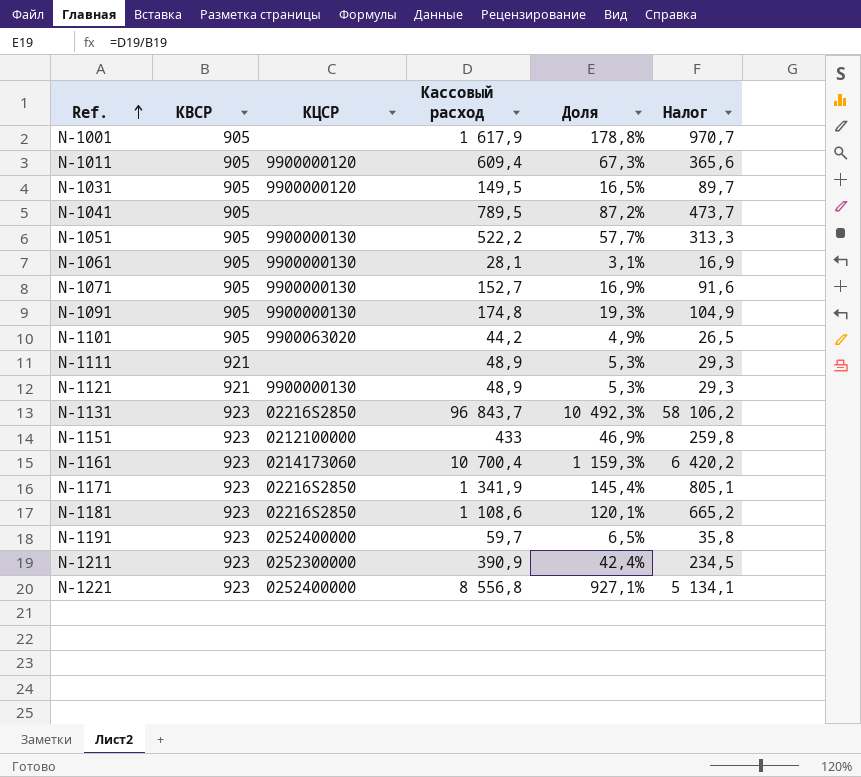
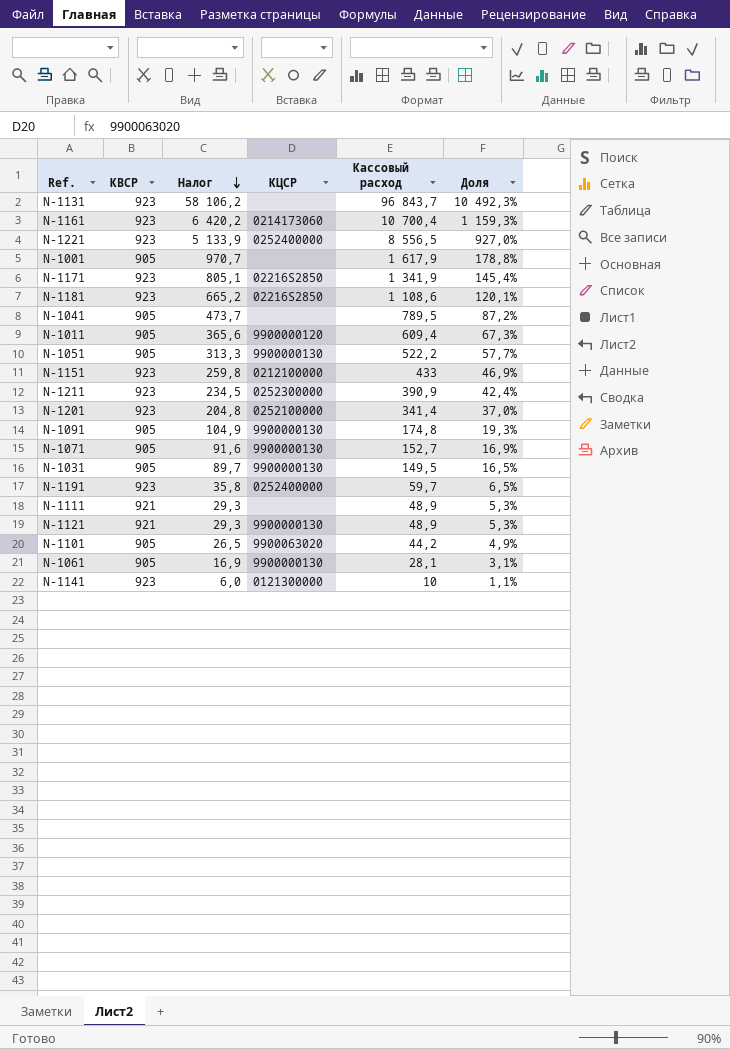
row order: Ref. ascending -> Налог descending
column Налог | position: 6 -> 3
N-1131 | КЦСР: 02216S2850 -> none
N-1221 | Налог: 5 134,1 -> 5 133,9
N-1221 | Кассовый расход: 8 556,8 -> 8 556,5
N-1221 | Доля: 927,1% -> 927,0%
row N-1201: none -> 923 | 204,8 | 0252100000 | 341,4 | 37,0%
N-1031 | КЦСР: 9900000120 -> 9900000130
row N-1141: none -> 923 | 6,0 | 0121300000 | 10 | 1,1%

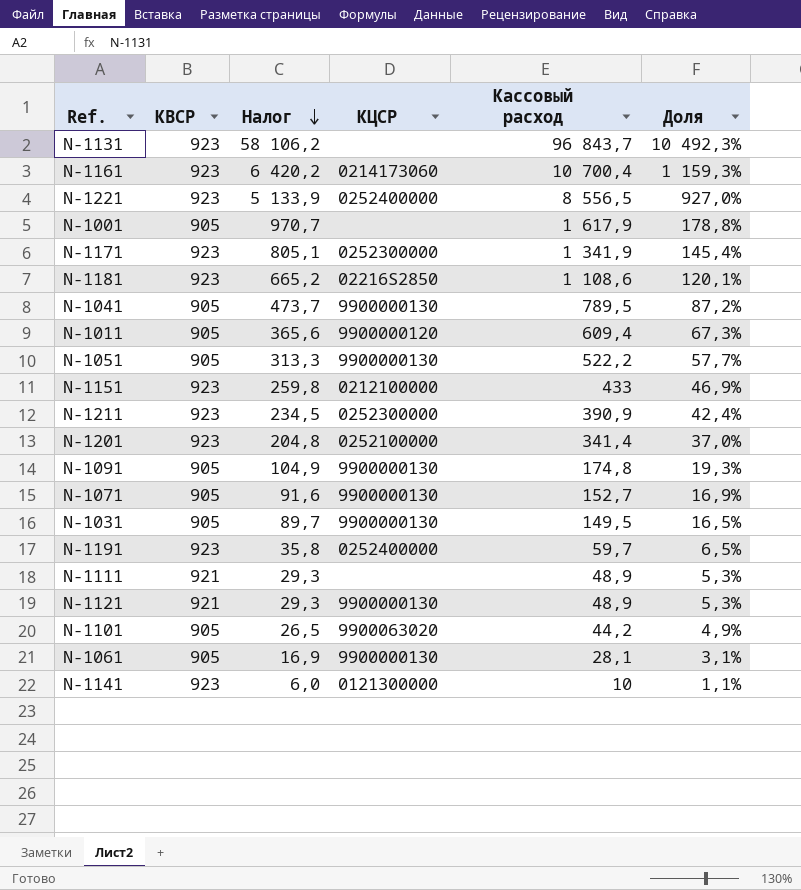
N-1171 | КЦСР: 02216S2850 -> 0252300000
N-1041 | КЦСР: none -> 9900000130

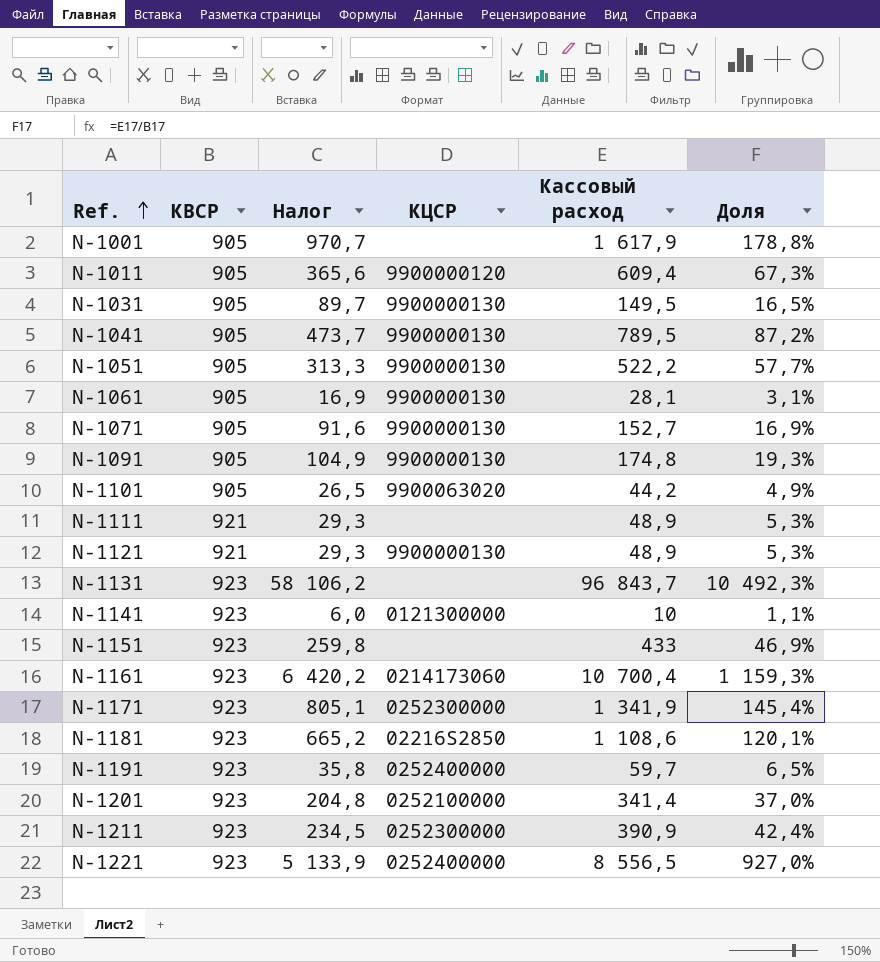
row order: Налог descending -> Ref. ascending
N-1151 | КЦСР: 0212100000 -> none

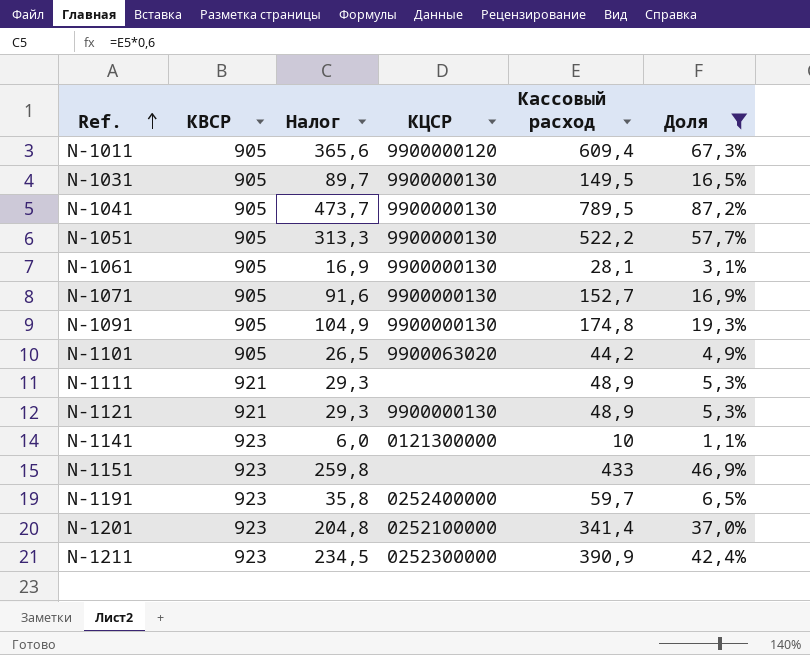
filter: none -> Доля <= 87,2%

